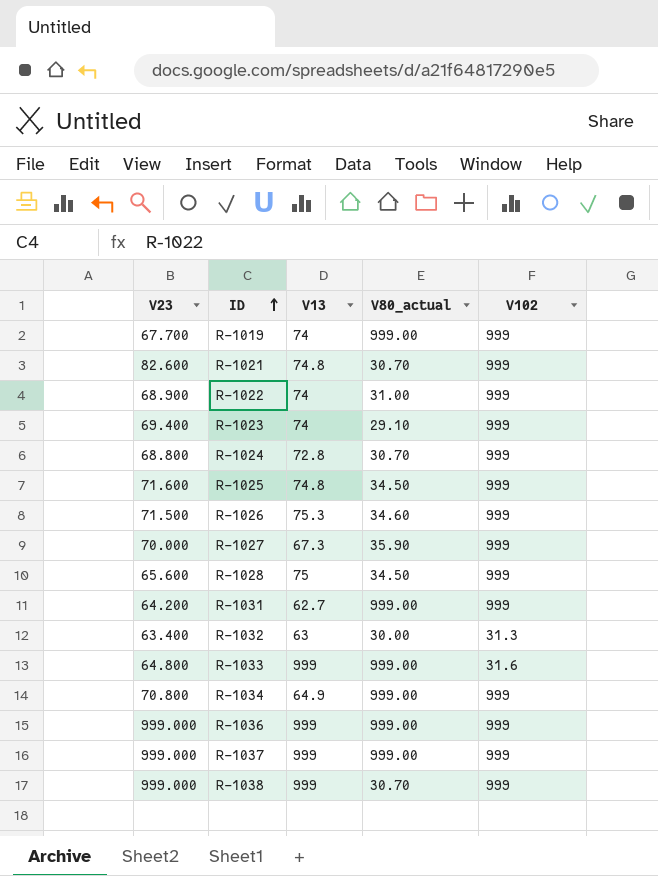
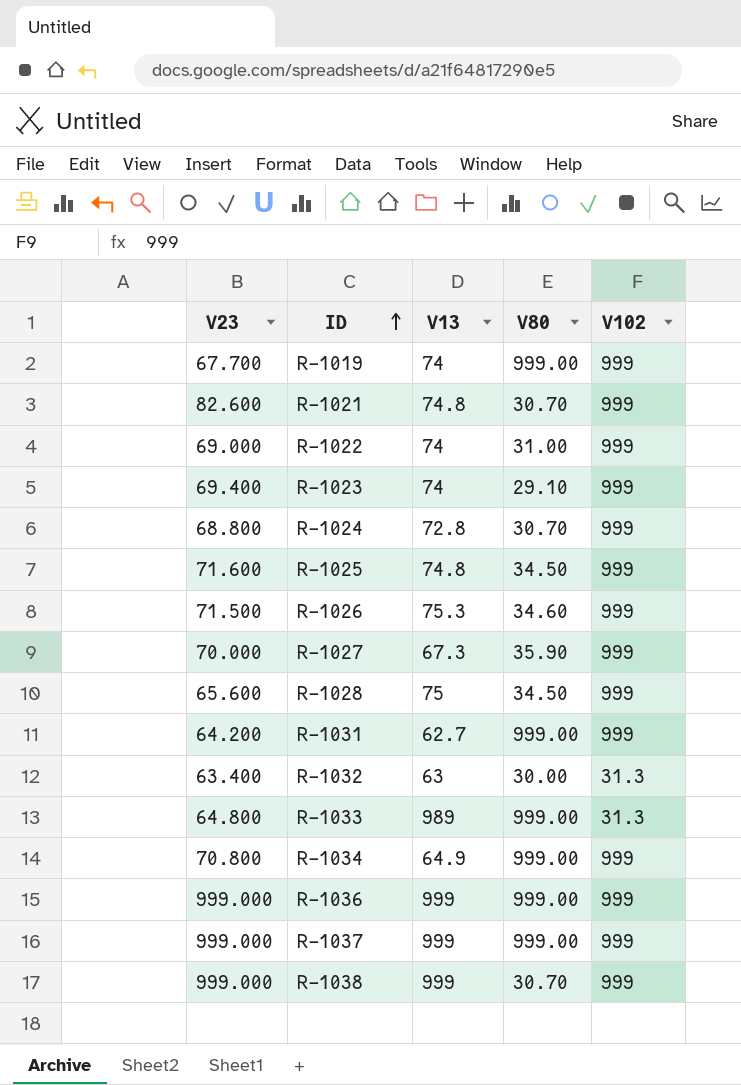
column name: V80_actual -> V80
R-1022 | V23: 68.900 -> 69.000
R-1033 | V13: 999 -> 989
R-1033 | V102: 31.6 -> 31.3

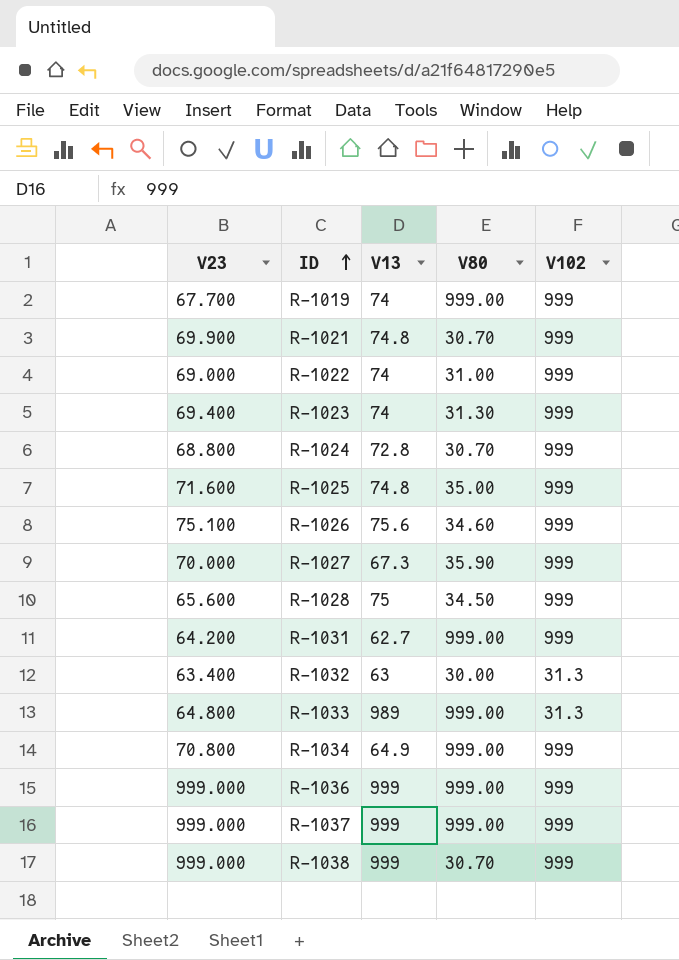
R-1021 | V23: 82.600 -> 69.900
R-1023 | V80: 29.10 -> 31.30
R-1025 | V80: 34.50 -> 35.00
R-1026 | V23: 71.500 -> 75.100
R-1026 | V13: 75.3 -> 75.6

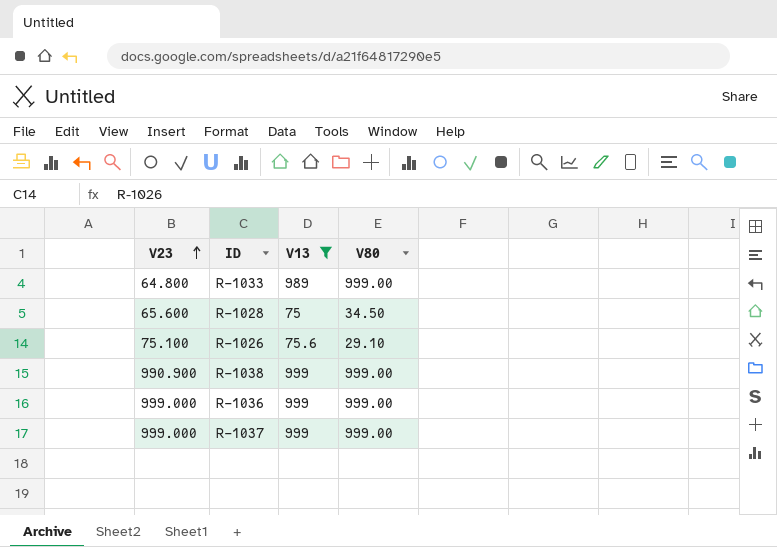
filter: none -> V13 >= 75
row order: ID ascending -> V23 ascending
column V102 | position: 5 -> none
R-1026 | V80: 34.60 -> 29.10
R-1038 | V23: 999.000 -> 990.900
R-1038 | V80: 30.70 -> 999.00

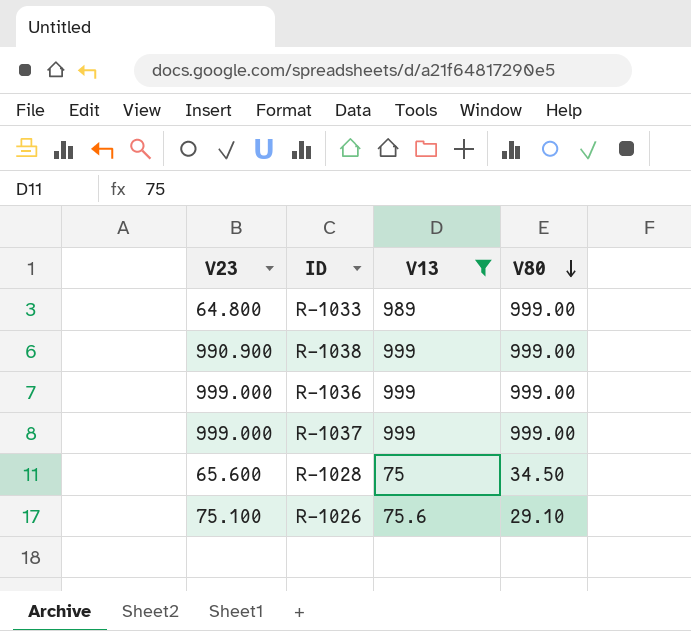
row order: V23 ascending -> V80 descending

